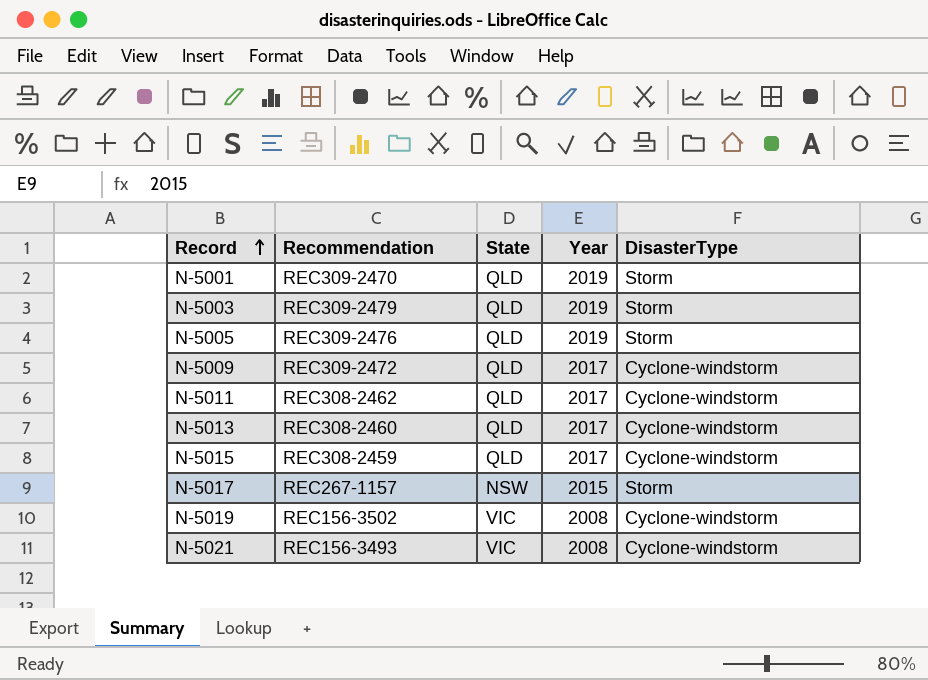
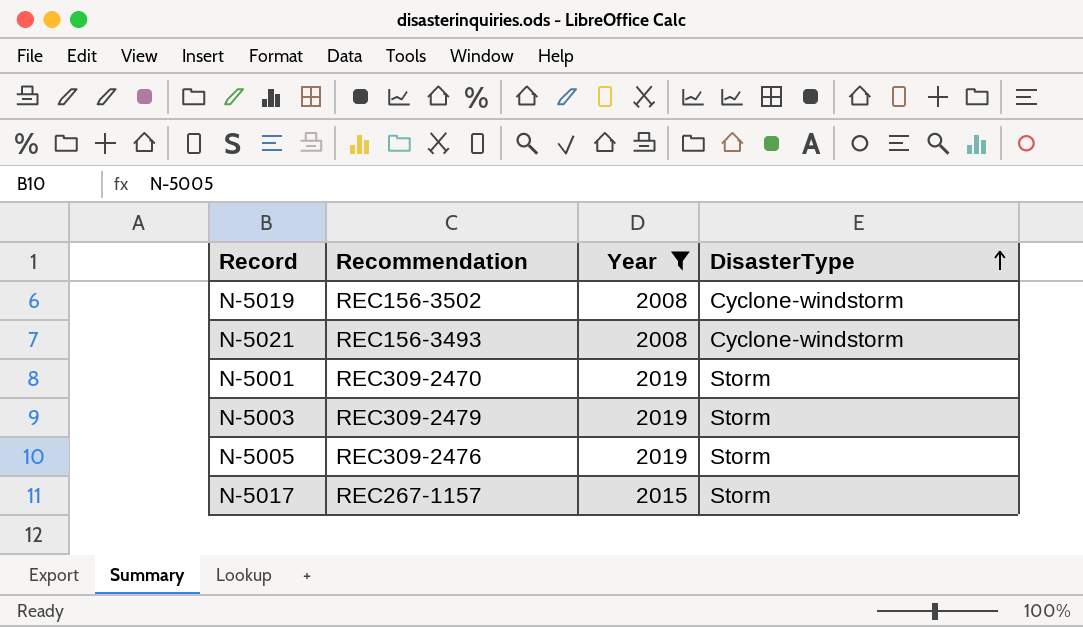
filter: none -> Year != 2017
row order: Record ascending -> DisasterType ascending
column State | position: 3 -> none

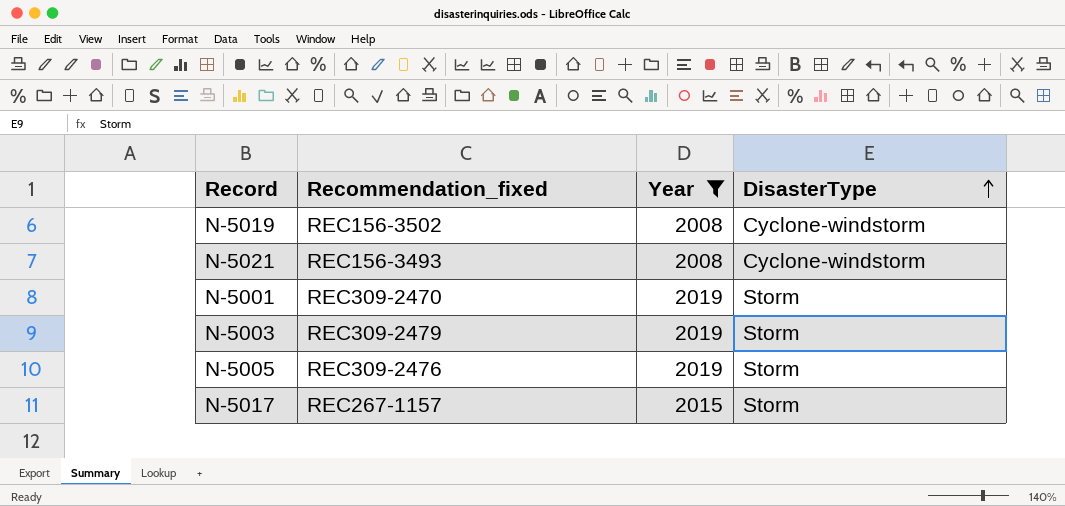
column name: Recommendation -> Recommendation_fixed

